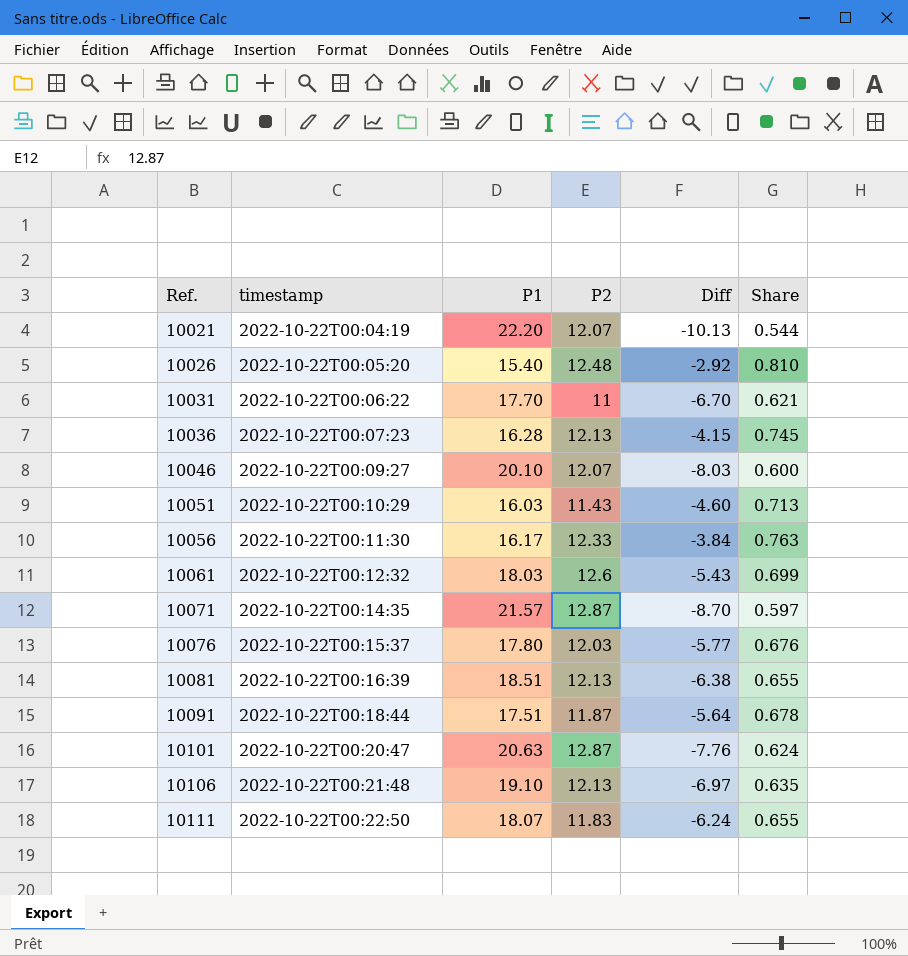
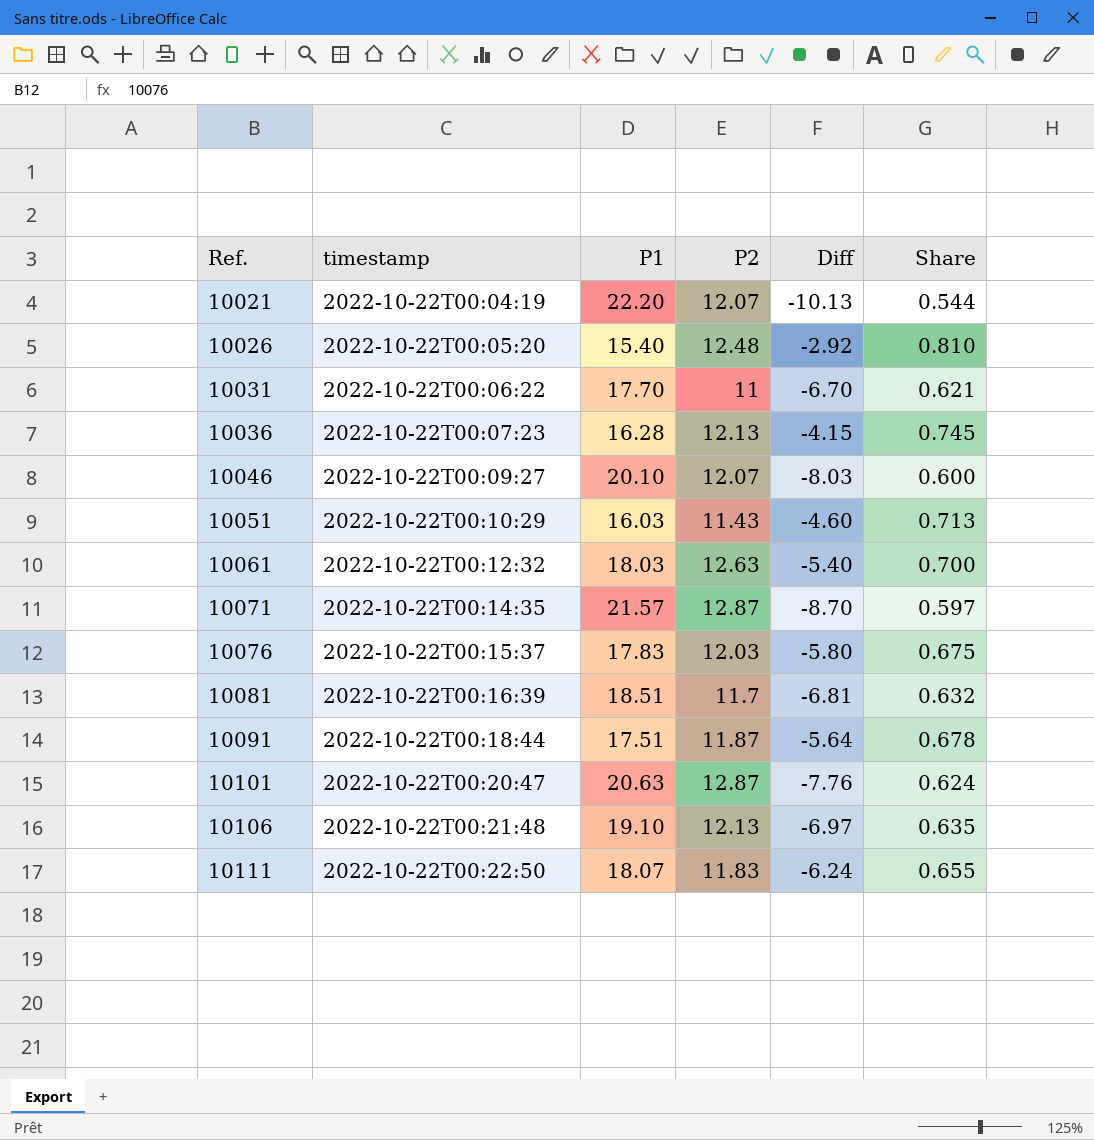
row 10056: 2022-10-22T00:11:30 | 16.17 | 12.33 | -3.84 | 0.763 -> none
10061 | P2: 12.6 -> 12.63
10061 | Diff: -5.43 -> -5.40
10061 | Share: 0.699 -> 0.700
10076 | P1: 17.80 -> 17.83
10076 | Diff: -5.77 -> -5.80
10076 | Share: 0.676 -> 0.675
10081 | P2: 12.13 -> 11.7
10081 | Diff: -6.38 -> -6.81
10081 | Share: 0.655 -> 0.632

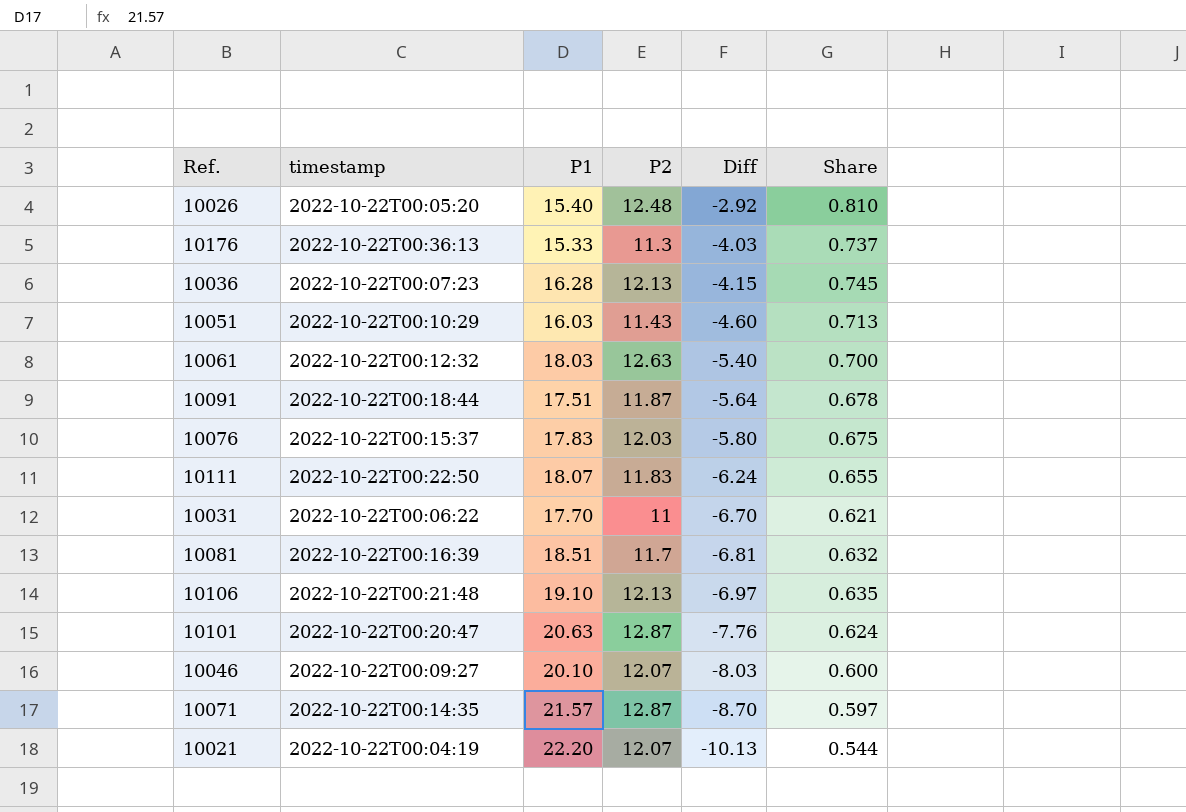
row order: Ref. ascending -> Diff descending
row 10176: none -> 2022-10-22T00:36:13 | 15.33 | 11.3 | -4.03 | 0.737

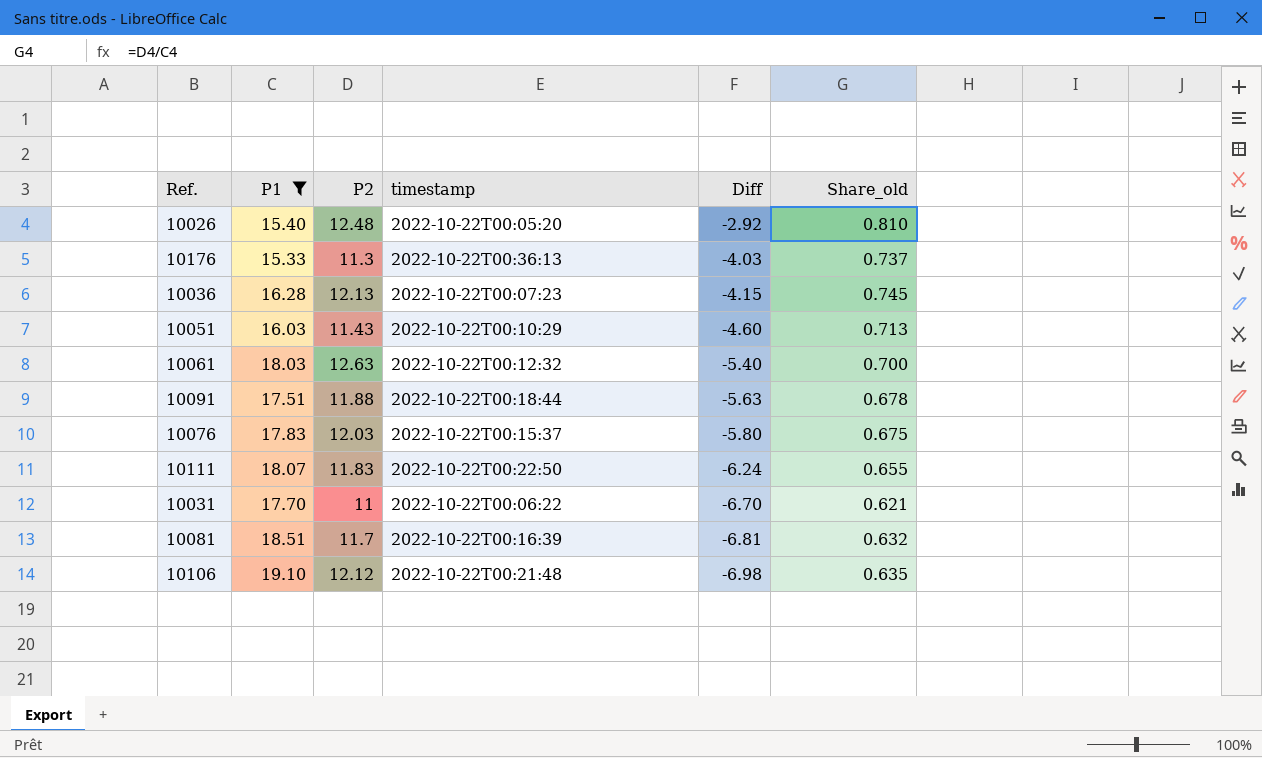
filter: none -> P1 <= 19.10
column timestamp | position: 2 -> 4
column name: Share -> Share_old
10091 | P2: 11.87 -> 11.88
10091 | Diff: -5.64 -> -5.63
10106 | P2: 12.13 -> 12.12
10106 | Diff: -6.97 -> -6.98

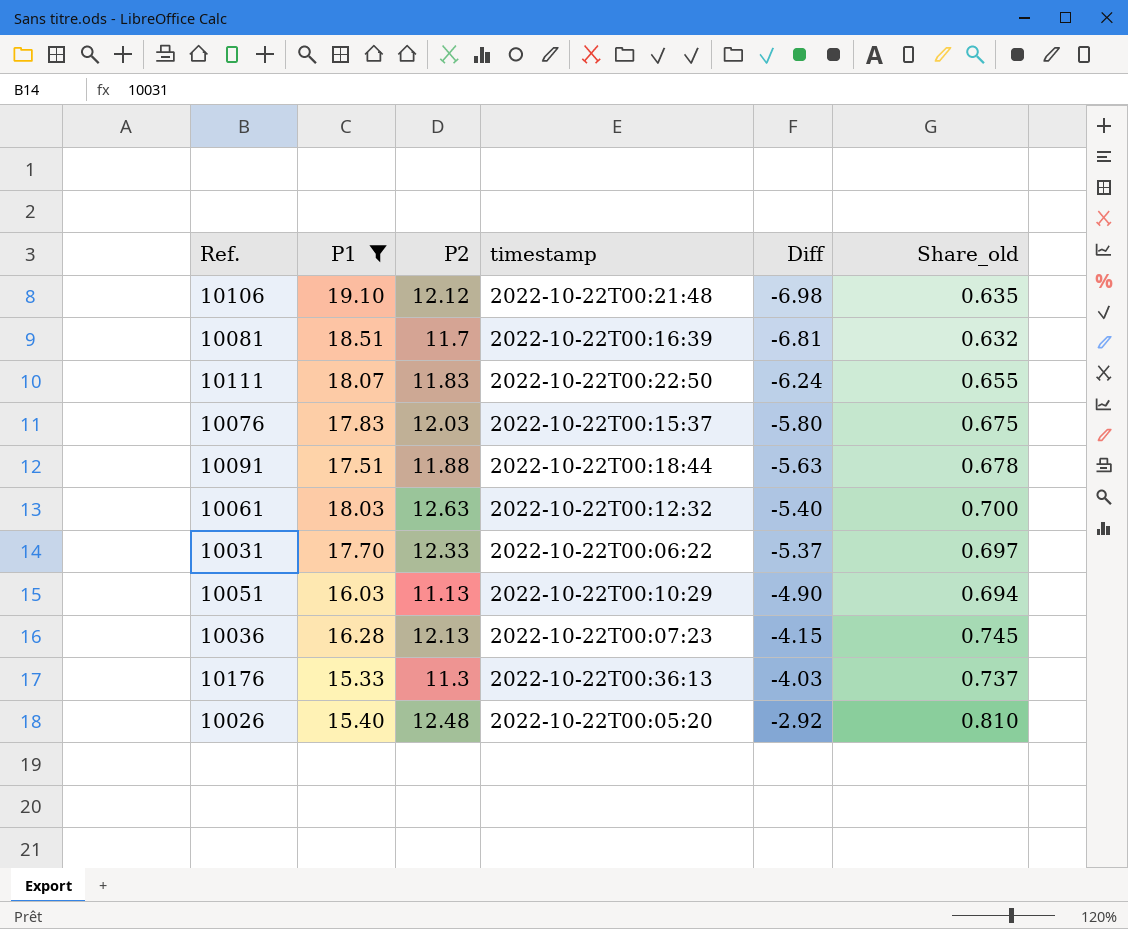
row order: Diff descending -> Diff ascending
10031 | P2: 11 -> 12.33
10031 | Diff: -6.70 -> -5.37
10031 | Share_old: 0.621 -> 0.697
10051 | P2: 11.43 -> 11.13
10051 | Diff: -4.60 -> -4.90
10051 | Share_old: 0.713 -> 0.694

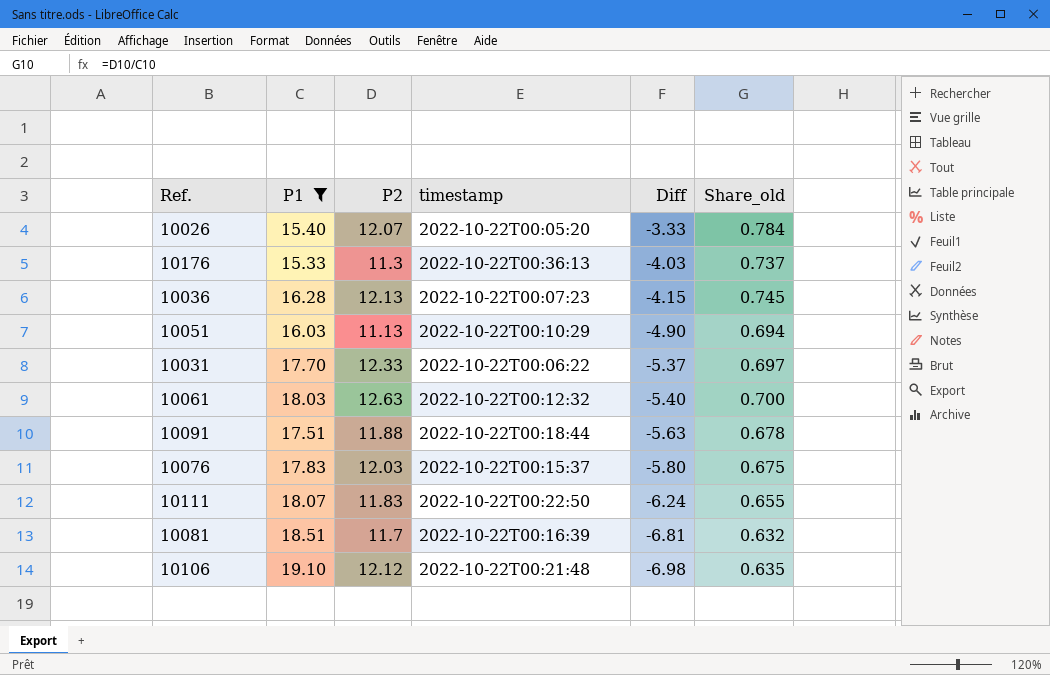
row order: Diff ascending -> Diff descending
10026 | P2: 12.48 -> 12.07
10026 | Diff: -2.92 -> -3.33
10026 | Share_old: 0.810 -> 0.784

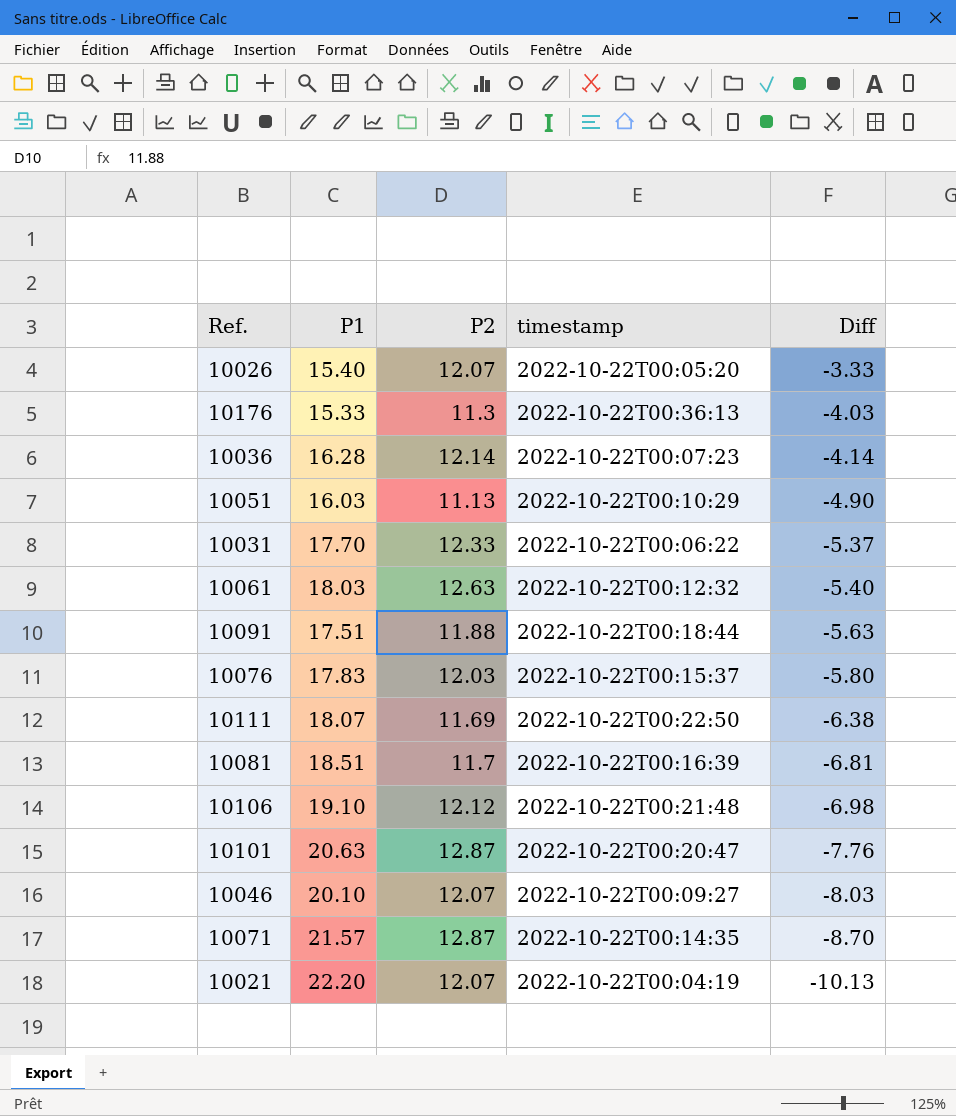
filter: P1 <= 19.10 -> none
column Share_old | formula: [P2] / [P1] -> none
10036 | P2: 12.13 -> 12.14
10036 | Diff: -4.15 -> -4.14
10111 | P2: 11.83 -> 11.69
10111 | Diff: -6.24 -> -6.38

